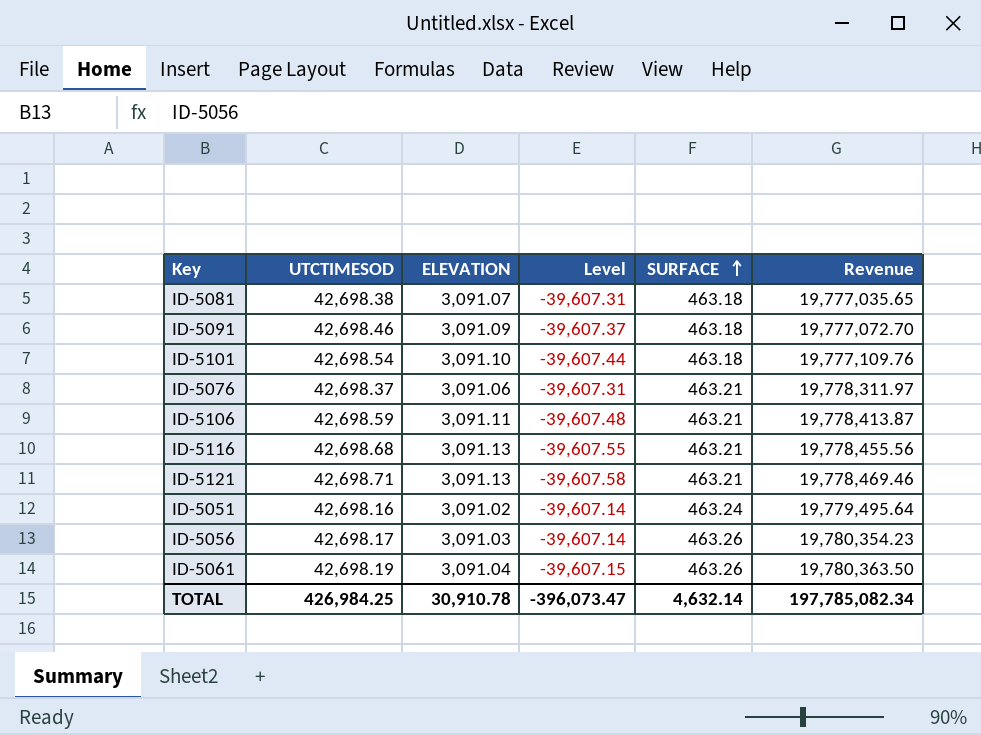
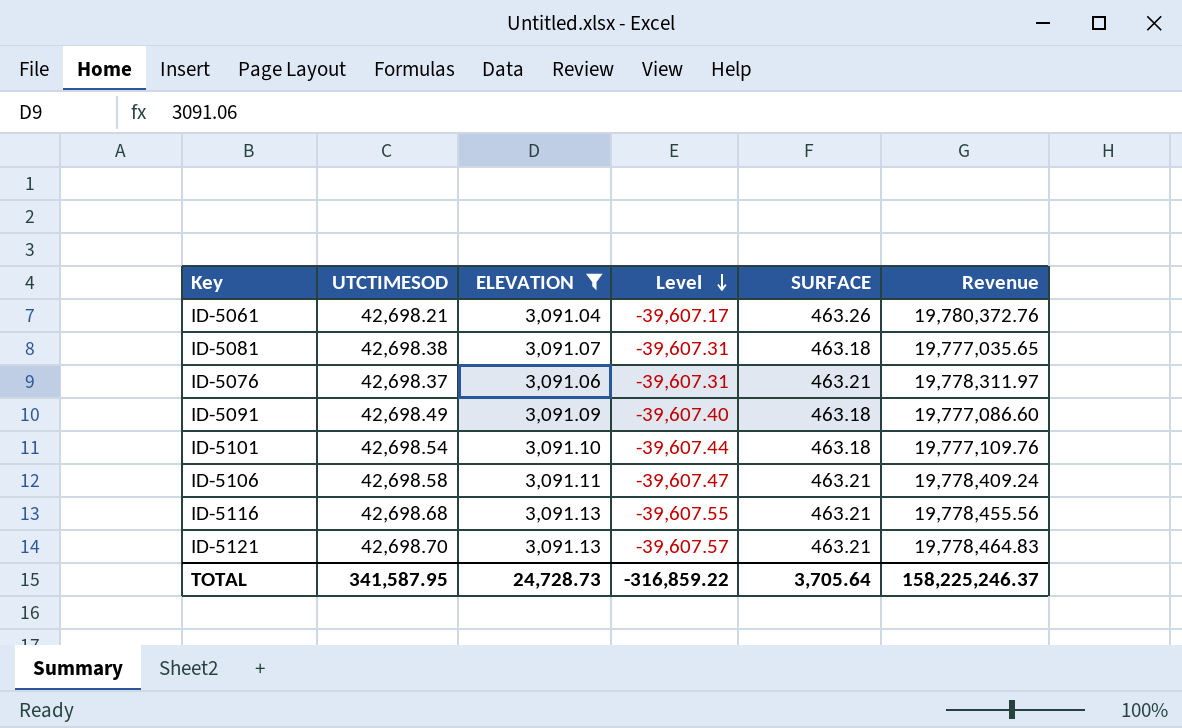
filter: none -> ELEVATION >= 3,091.04
row order: SURFACE ascending -> Level descending
ID-5061 | UTCTIMESOD: 42,698.19 -> 42,698.21
ID-5061 | Level: -39,607.15 -> -39,607.17
ID-5061 | Revenue: 19,780,363.50 -> 19,780,372.76
ID-5091 | UTCTIMESOD: 42,698.46 -> 42,698.49
ID-5091 | Level: -39,607.37 -> -39,607.40
ID-5091 | Revenue: 19,777,072.70 -> 19,777,086.60
ID-5106 | UTCTIMESOD: 42,698.59 -> 42,698.58
ID-5106 | Level: -39,607.48 -> -39,607.47
ID-5106 | Revenue: 19,778,413.87 -> 19,778,409.24
ID-5121 | UTCTIMESOD: 42,698.71 -> 42,698.70
ID-5121 | Level: -39,607.58 -> -39,607.57
ID-5121 | Revenue: 19,778,469.46 -> 19,778,464.83
TOTAL | UTCTIMESOD: 426,984.25 -> 341,587.95
TOTAL | ELEVATION: 30,910.78 -> 24,728.73
TOTAL | Level: -396,073.47 -> -316,859.22
TOTAL | SURFACE: 4,632.14 -> 3,705.64
TOTAL | Revenue: 197,785,082.34 -> 158,225,246.37

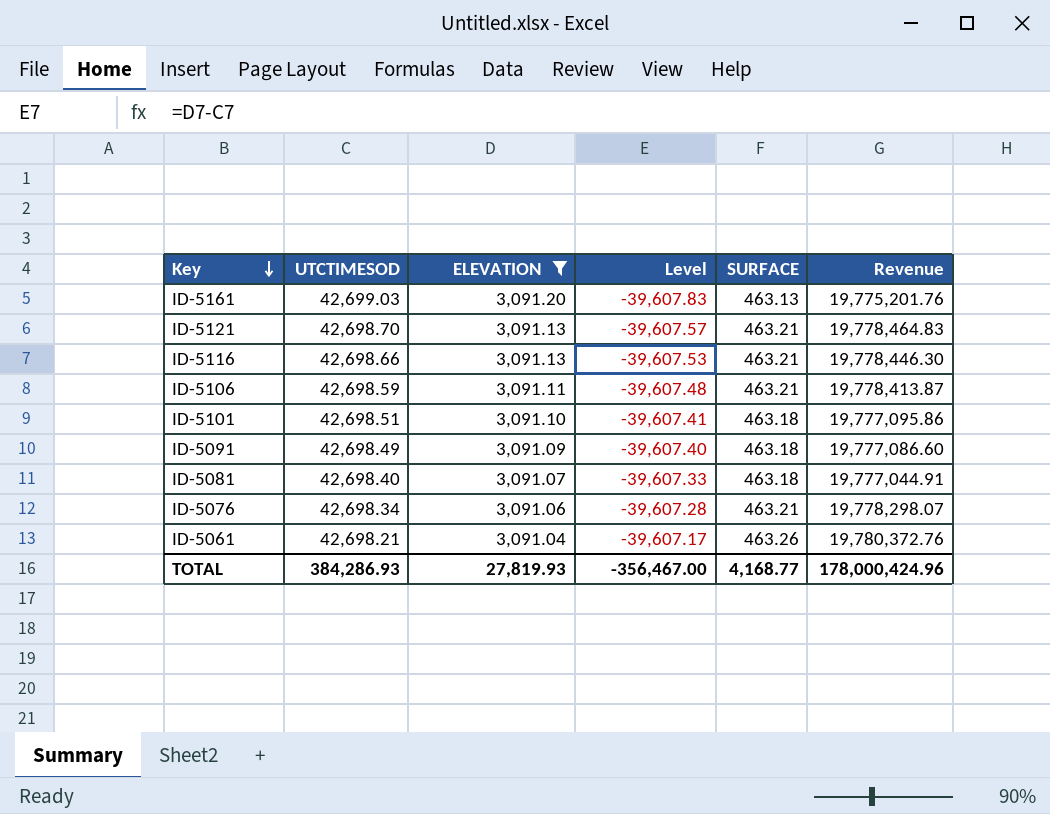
row order: Level descending -> Key descending
row ID-5161: none -> 42,699.03 | 3,091.20 | -39,607.83 | 463.13 | 19,775,201.76
ID-5116 | UTCTIMESOD: 42,698.68 -> 42,698.66
ID-5116 | Level: -39,607.55 -> -39,607.53
ID-5116 | Revenue: 19,778,455.56 -> 19,778,446.30
ID-5106 | UTCTIMESOD: 42,698.58 -> 42,698.59
ID-5106 | Level: -39,607.47 -> -39,607.48
ID-5106 | Revenue: 19,778,409.24 -> 19,778,413.87
ID-5101 | UTCTIMESOD: 42,698.54 -> 42,698.51
ID-5101 | Level: -39,607.44 -> -39,607.41
ID-5101 | Revenue: 19,777,109.76 -> 19,777,095.86
ID-5081 | UTCTIMESOD: 42,698.38 -> 42,698.40
ID-5081 | Level: -39,607.31 -> -39,607.33
ID-5081 | Revenue: 19,777,035.65 -> 19,777,044.91
ID-5076 | UTCTIMESOD: 42,698.37 -> 42,698.34
ID-5076 | Level: -39,607.31 -> -39,607.28
ID-5076 | Revenue: 19,778,311.97 -> 19,778,298.07
TOTAL | UTCTIMESOD: 341,587.95 -> 384,286.93
TOTAL | ELEVATION: 24,728.73 -> 27,819.93
TOTAL | Level: -316,859.22 -> -356,467.00
TOTAL | SURFACE: 3,705.64 -> 4,168.77
TOTAL | Revenue: 158,225,246.37 -> 178,000,424.96

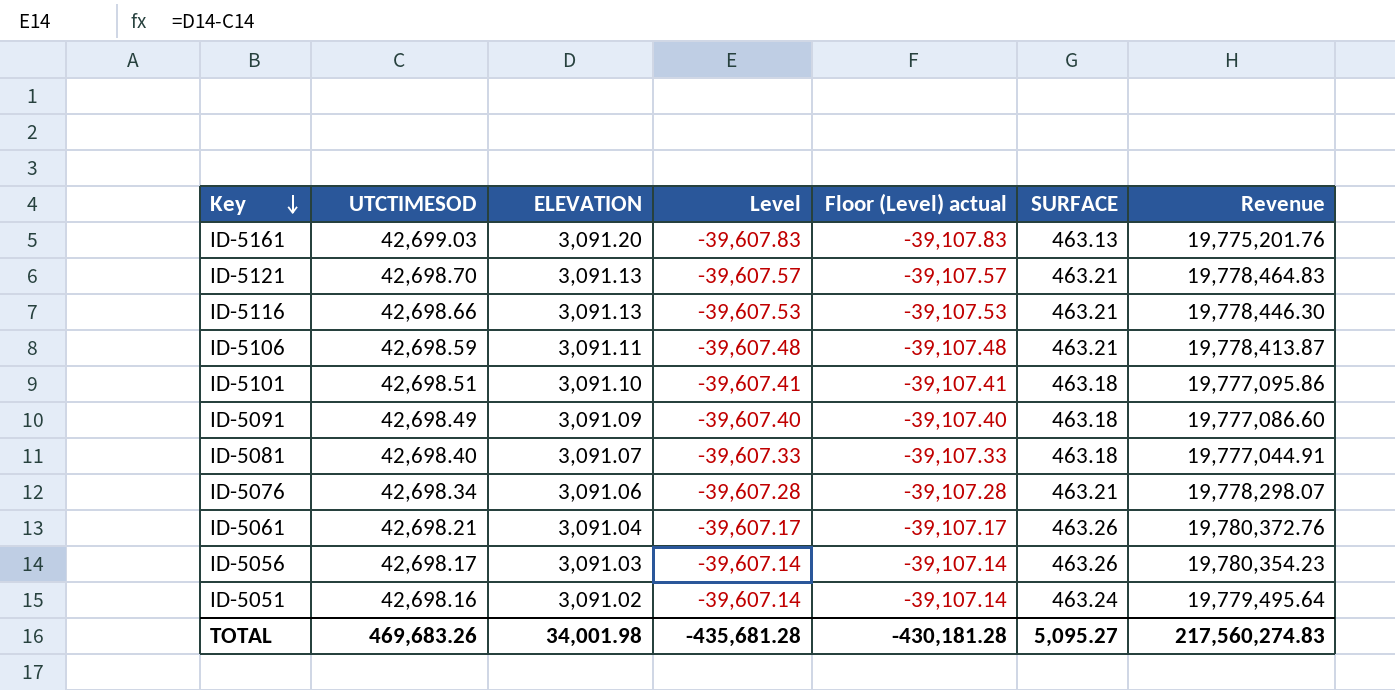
filter: ELEVATION >= 3,091.04 -> none
column Floor (Level) actual | formula: none -> [Level] + 500
TOTAL | UTCTIMESOD: 384,286.93 -> 469,683.26
TOTAL | ELEVATION: 27,819.93 -> 34,001.98
TOTAL | Level: -356,467.00 -> -435,681.28
TOTAL | SURFACE: 4,168.77 -> 5,095.27
TOTAL | Revenue: 178,000,424.96 -> 217,560,274.83

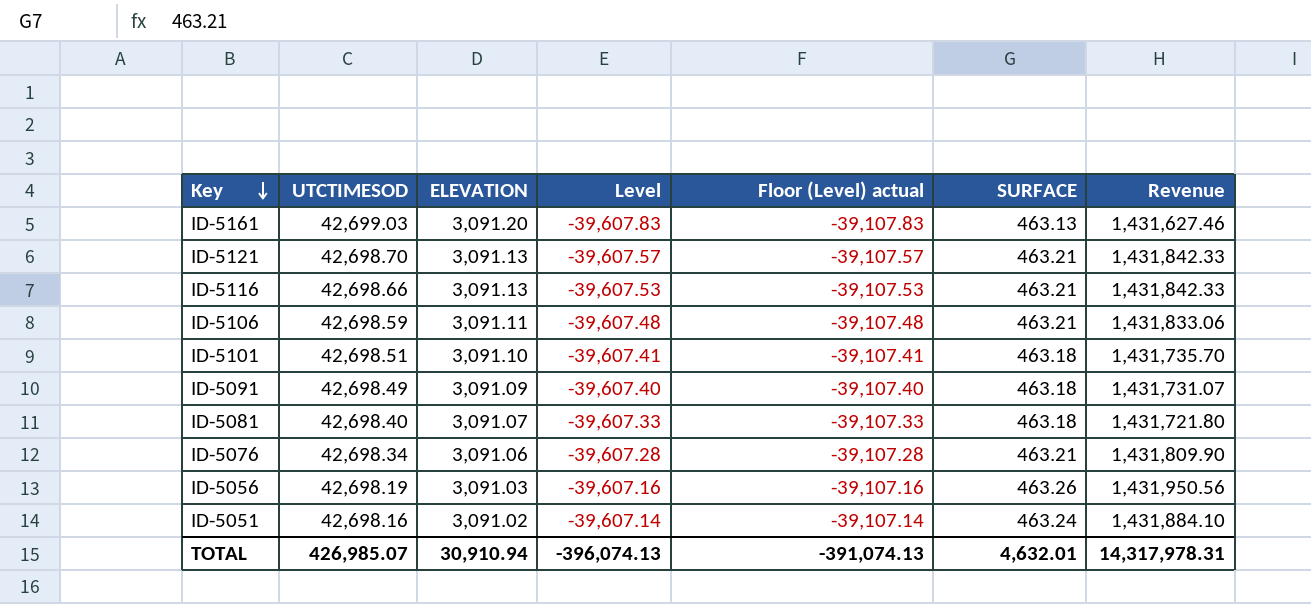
column Revenue | formula: [UTCTIMESOD] * [SURFACE] -> [ELEVATION] * [SURFACE]
row ID-5061: 42,698.21 | 3,091.04 | -39,607.17 | -39,107.17 | 463.26 | 19,780,372.76 -> none
ID-5056 | UTCTIMESOD: 42,698.17 -> 42,698.19
ID-5056 | Level: -39,607.14 -> -39,607.16
ID-5056 | Floor (Level) actual: -39,107.14 -> -39,107.16
TOTAL | UTCTIMESOD: 469,683.26 -> 426,985.07
TOTAL | ELEVATION: 34,001.98 -> 30,910.94
TOTAL | Level: -435,681.28 -> -396,074.13
TOTAL | Floor (Level) actual: -430,181.28 -> -391,074.13
TOTAL | SURFACE: 5,095.27 -> 4,632.01
TOTAL | Revenue: 217,560,274.83 -> 14,317,978.31

